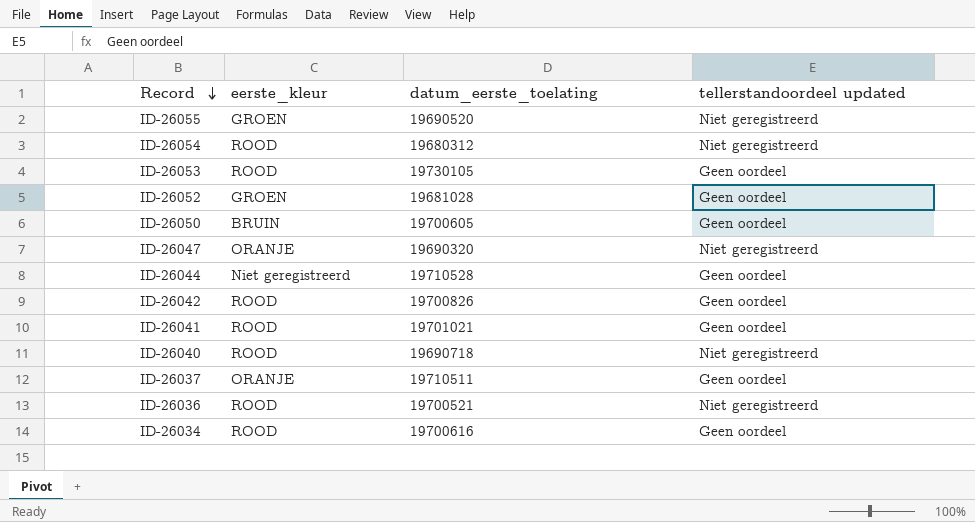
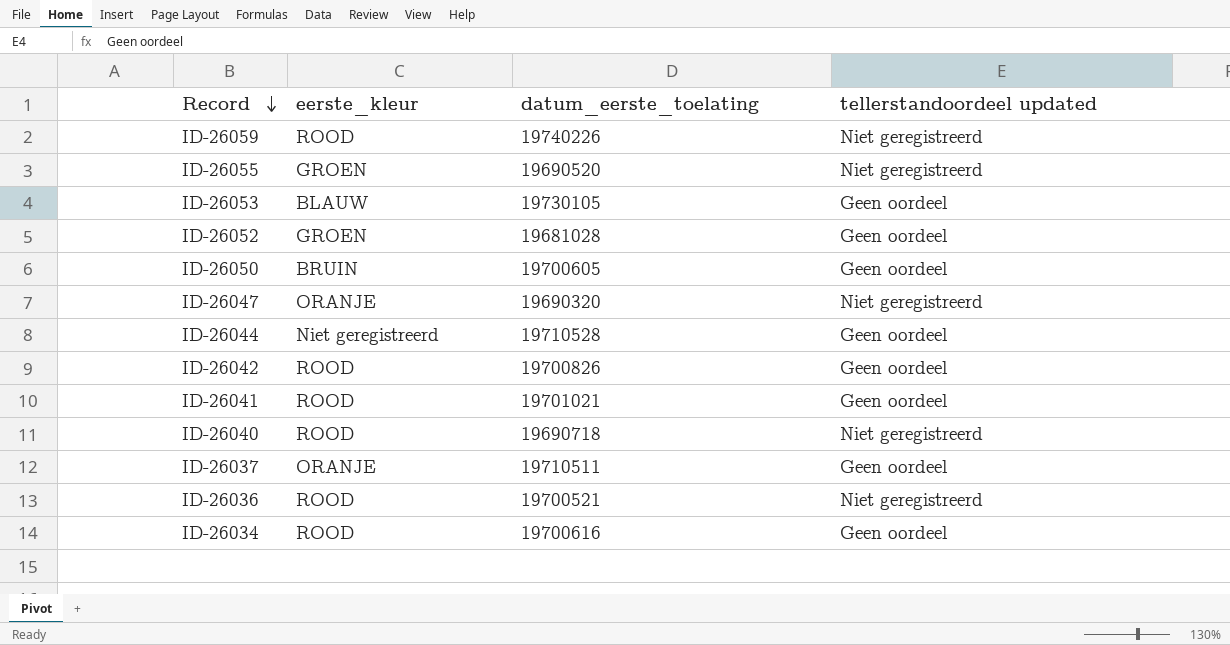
row ID-26054: ROOD | 19680312 | Niet geregistreerd -> none
row ID-26059: none -> ROOD | 19740226 | Niet geregistreerd
ID-26053 | eerste_kleur: ROOD -> BLAUW

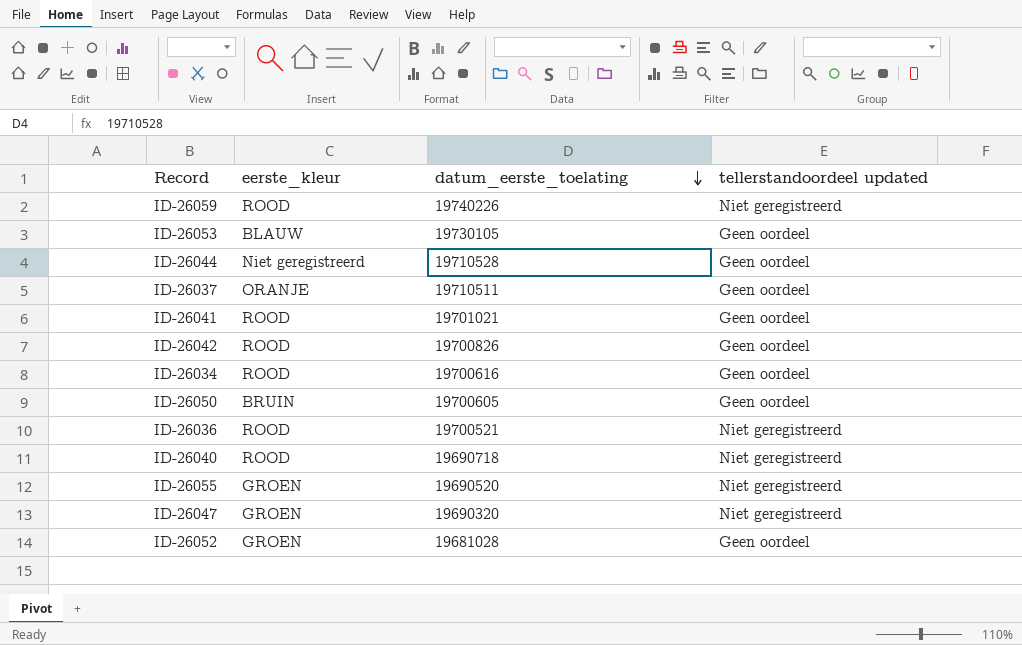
row order: Record descending -> datum_eerste_toelating descending
ID-26047 | eerste_kleur: ORANJE -> GROEN

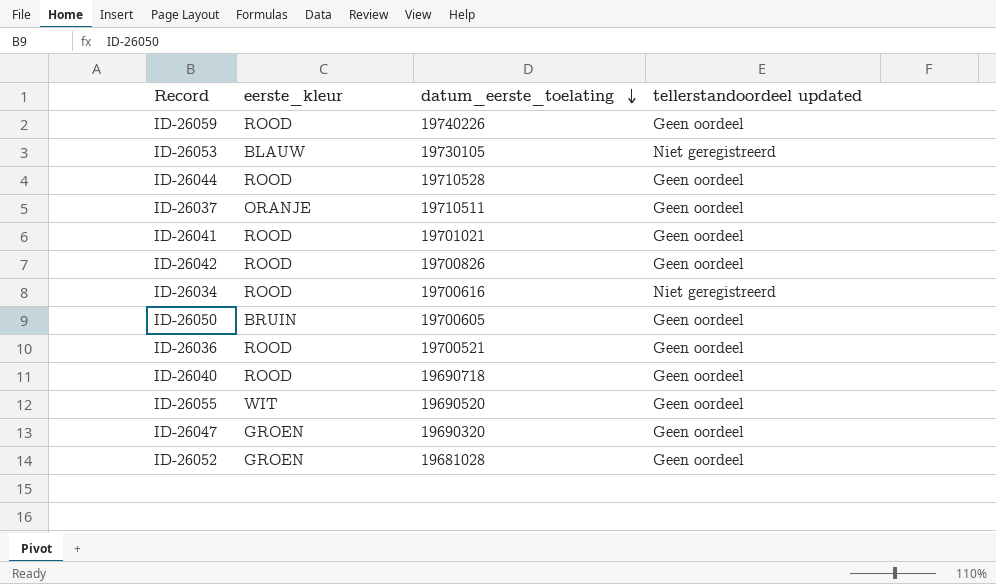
ID-26059 | tellerstandoordeel updated: Niet geregistreerd -> Geen oordeel
ID-26053 | tellerstandoordeel updated: Geen oordeel -> Niet geregistreerd
ID-26044 | eerste_kleur: Niet geregistreerd -> ROOD
ID-26034 | tellerstandoordeel updated: Geen oordeel -> Niet geregistreerd
ID-26036 | tellerstandoordeel updated: Niet geregistreerd -> Geen oordeel
ID-26040 | tellerstandoordeel updated: Niet geregistreerd -> Geen oordeel
ID-26055 | eerste_kleur: GROEN -> WIT
ID-26055 | tellerstandoordeel updated: Niet geregistreerd -> Geen oordeel
ID-26047 | tellerstandoordeel updated: Niet geregistreerd -> Geen oordeel

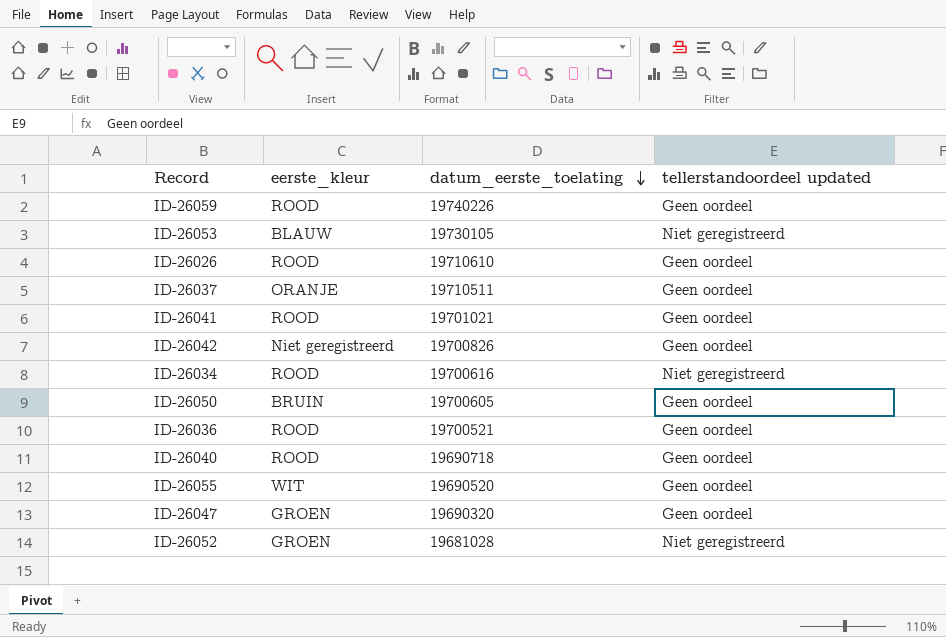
row ID-26044: ROOD | 19710528 | Geen oordeel -> none
row ID-26026: none -> ROOD | 19710610 | Geen oordeel
ID-26042 | eerste_kleur: ROOD -> Niet geregistreerd
ID-26052 | tellerstandoordeel updated: Geen oordeel -> Niet geregistreerd

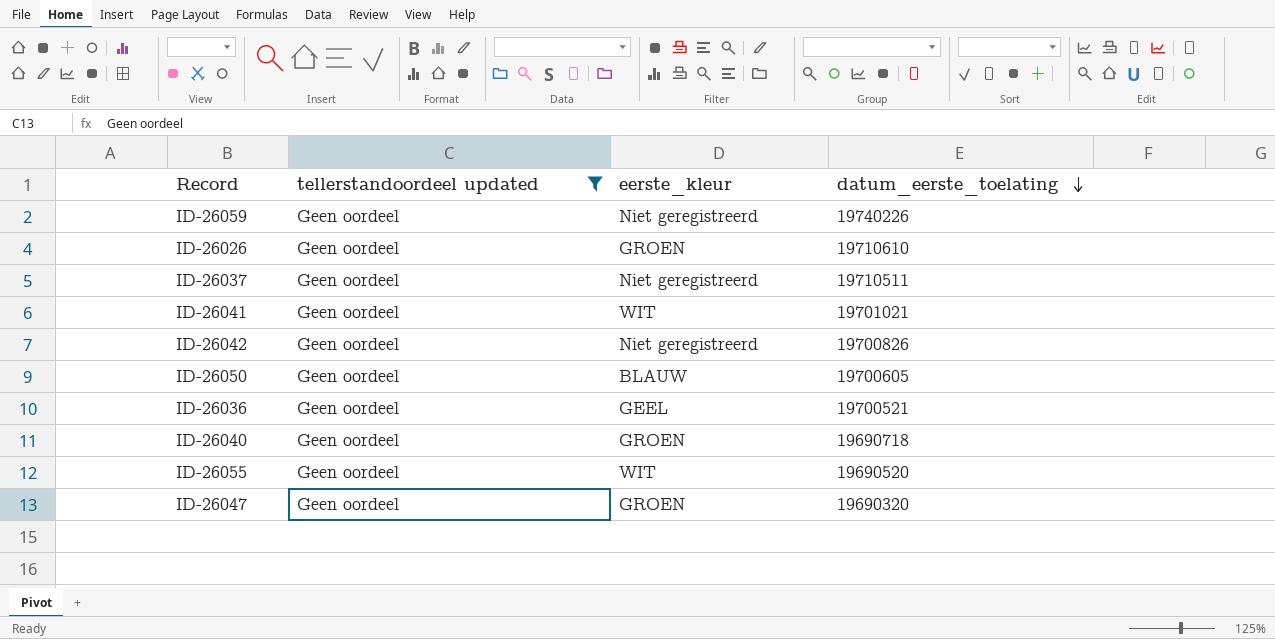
filter: none -> tellerstandoordeel updated = Geen oordeel
column tellerstandoordeel updated | position: 4 -> 2
ID-26059 | eerste_kleur: ROOD -> Niet geregistreerd
ID-26026 | eerste_kleur: ROOD -> GROEN
ID-26037 | eerste_kleur: ORANJE -> Niet geregistreerd
ID-26041 | eerste_kleur: ROOD -> WIT
ID-26050 | eerste_kleur: BRUIN -> BLAUW
ID-26036 | eerste_kleur: ROOD -> GEEL
ID-26040 | eerste_kleur: ROOD -> GROEN

